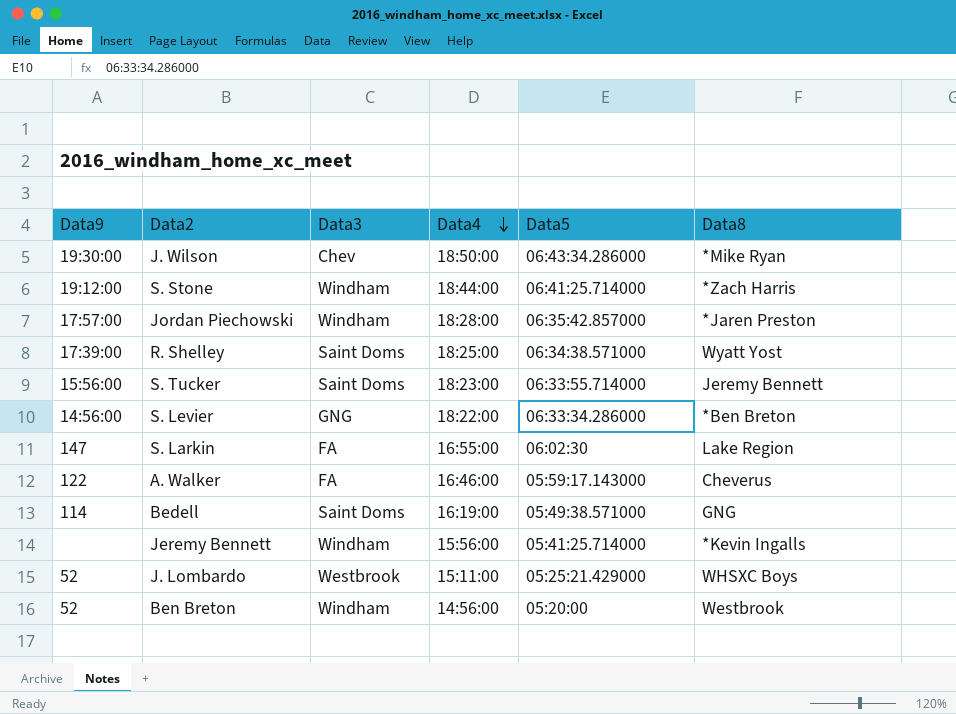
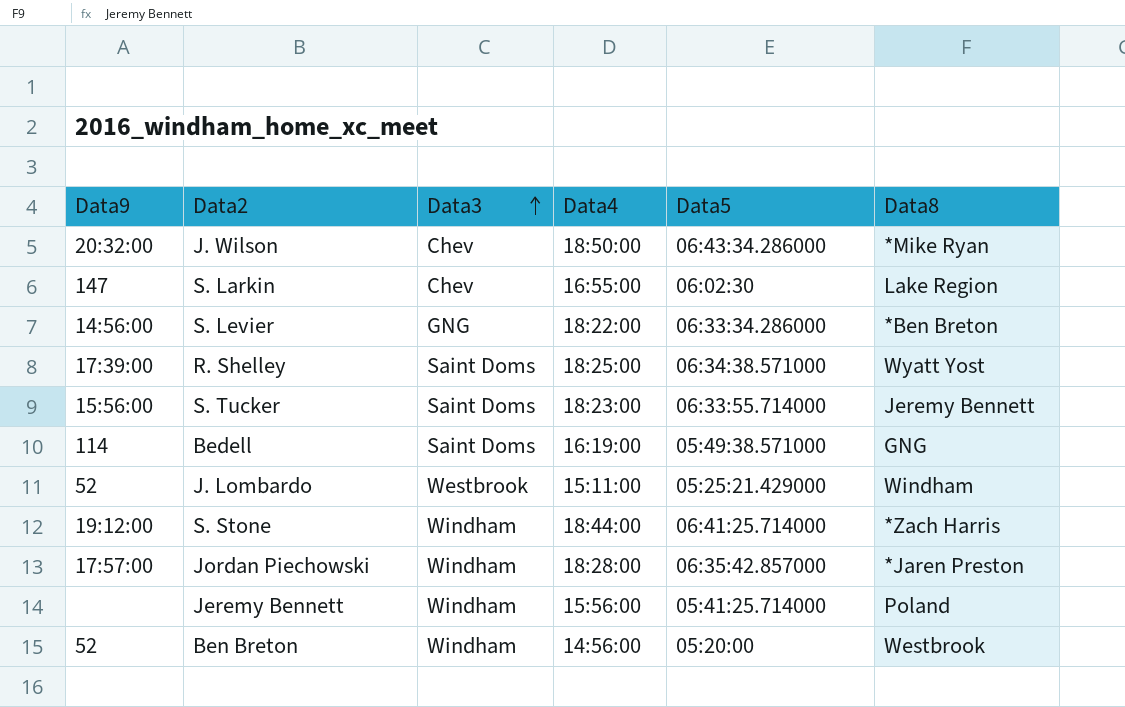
row order: Data4 descending -> Data3 ascending
row A. Walker: 122 | FA | 16:46:00 | 05:59:17.143000 | Cheverus -> none
J. Wilson | Data9: 19:30:00 -> 20:32:00
S. Larkin | Data3: FA -> Chev
J. Lombardo | Data8: WHSXC Boys -> Windham
Jeremy Bennett | Data8: *Kevin Ingalls -> Poland

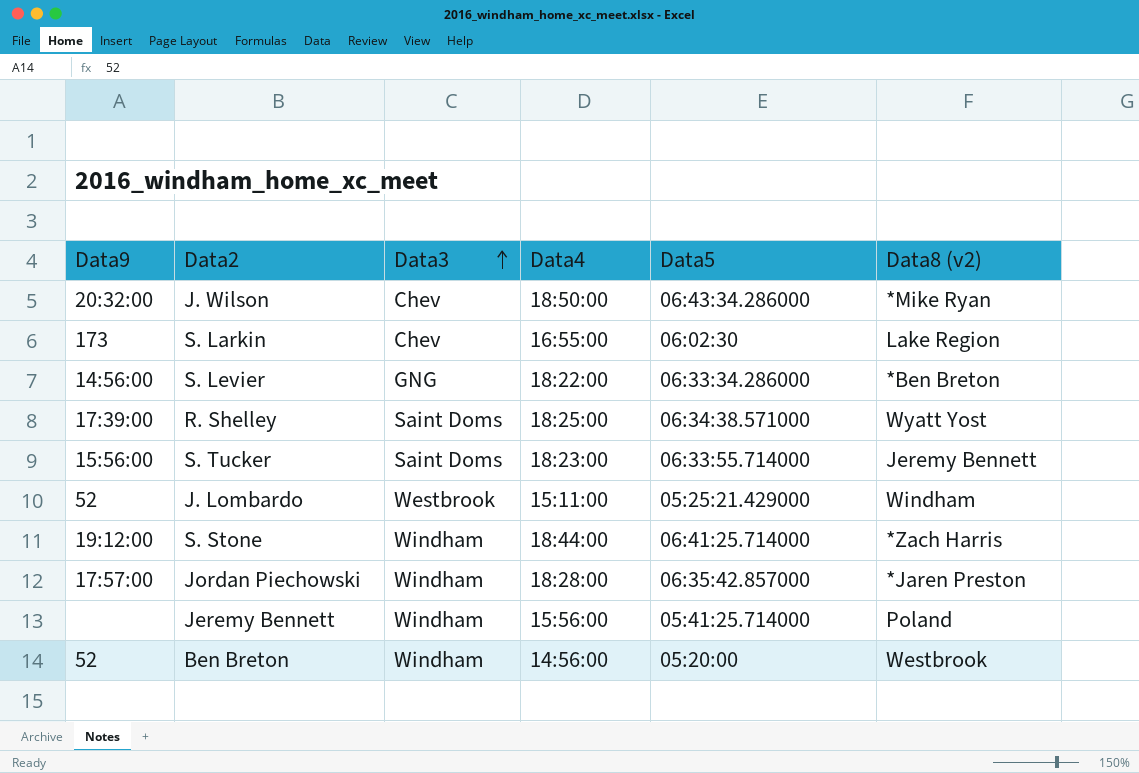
column name: Data8 -> Data8 (v2)
row Bedell: 114 | Saint Doms | 16:19:00 | 05:49:38.571000 | GNG -> none
S. Larkin | Data9: 147 -> 173

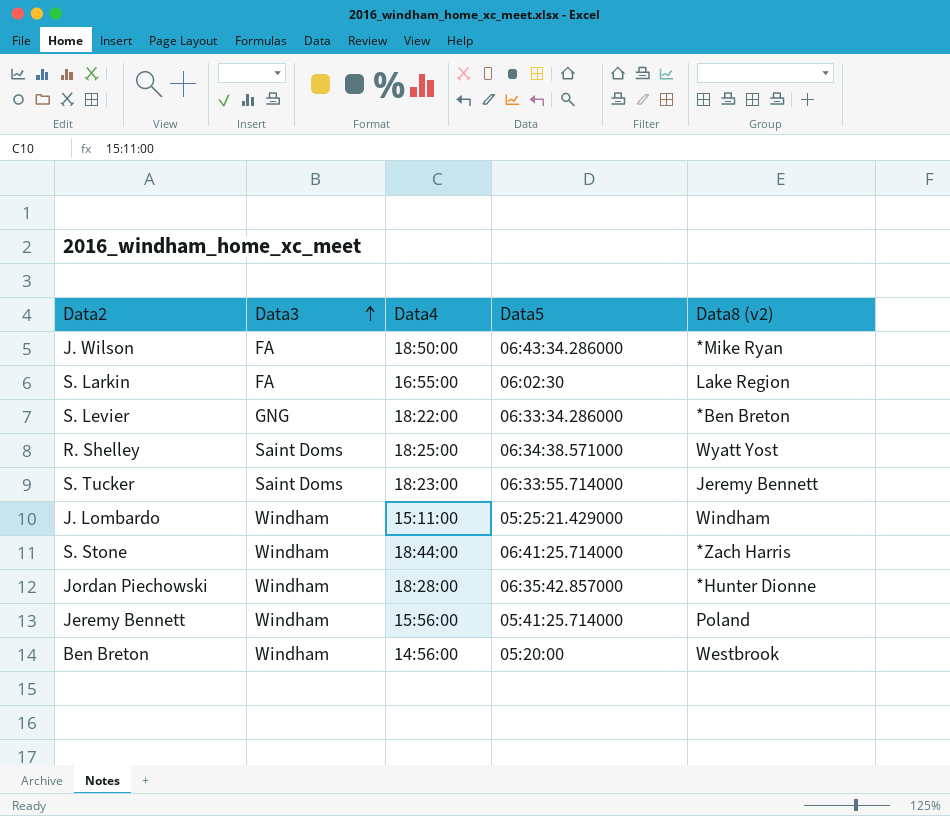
column Data9 | position: 1 -> none
J. Wilson | Data3: Chev -> FA
S. Larkin | Data3: Chev -> FA
J. Lombardo | Data3: Westbrook -> Windham
Jordan Piechowski | Data8 (v2): *Jaren Preston -> *Hunter Dionne

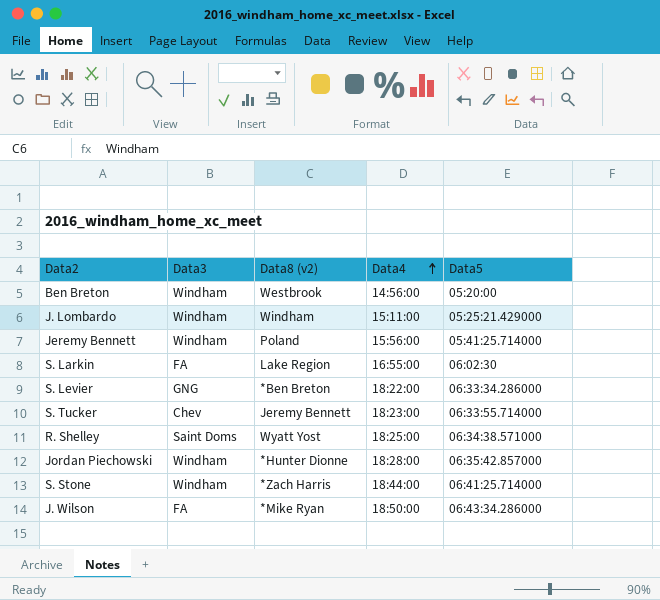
row order: Data3 ascending -> Data4 ascending
column Data8 (v2) | position: 5 -> 3
S. Tucker | Data3: Saint Doms -> Chev

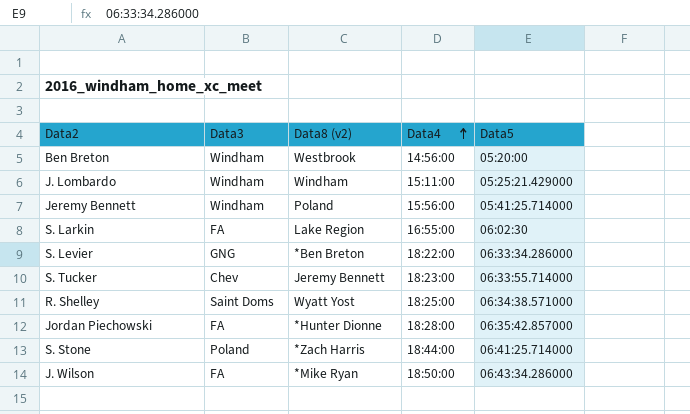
Jordan Piechowski | Data3: Windham -> FA
S. Stone | Data3: Windham -> Poland

